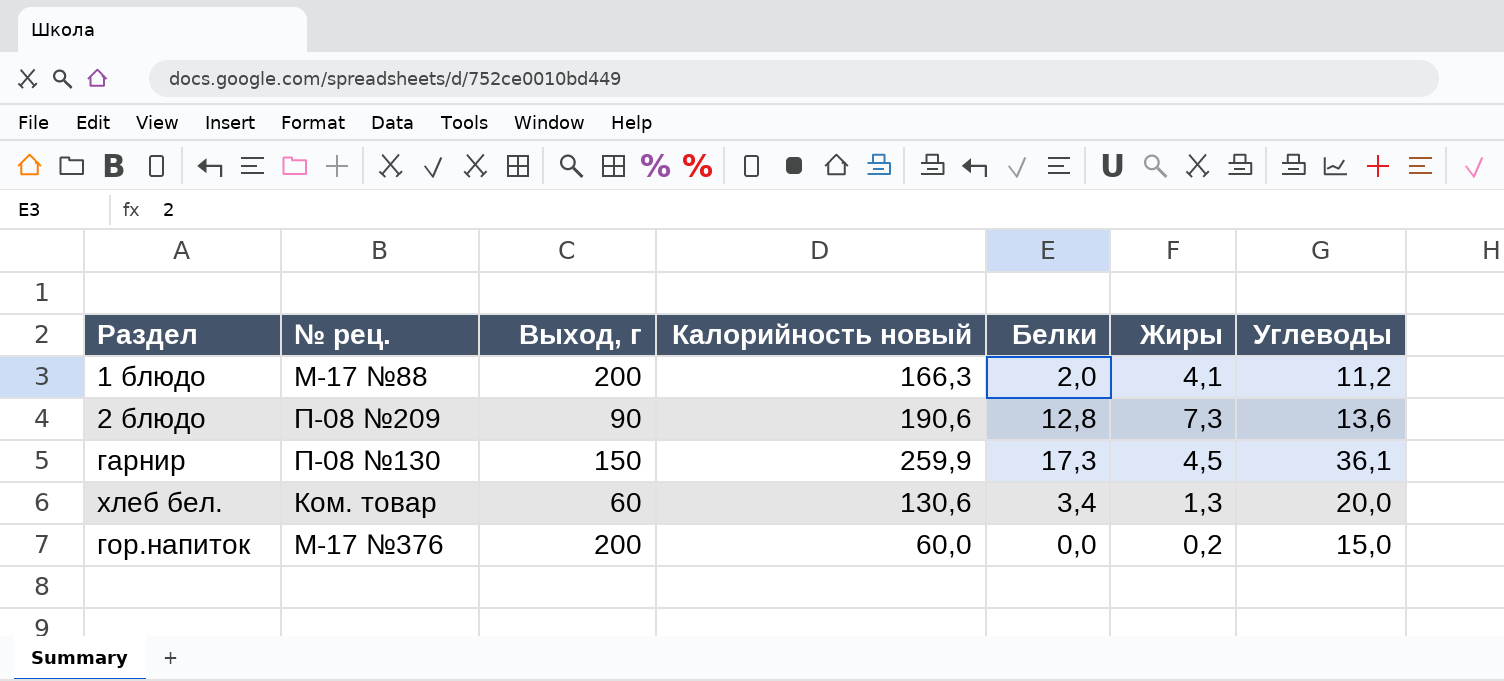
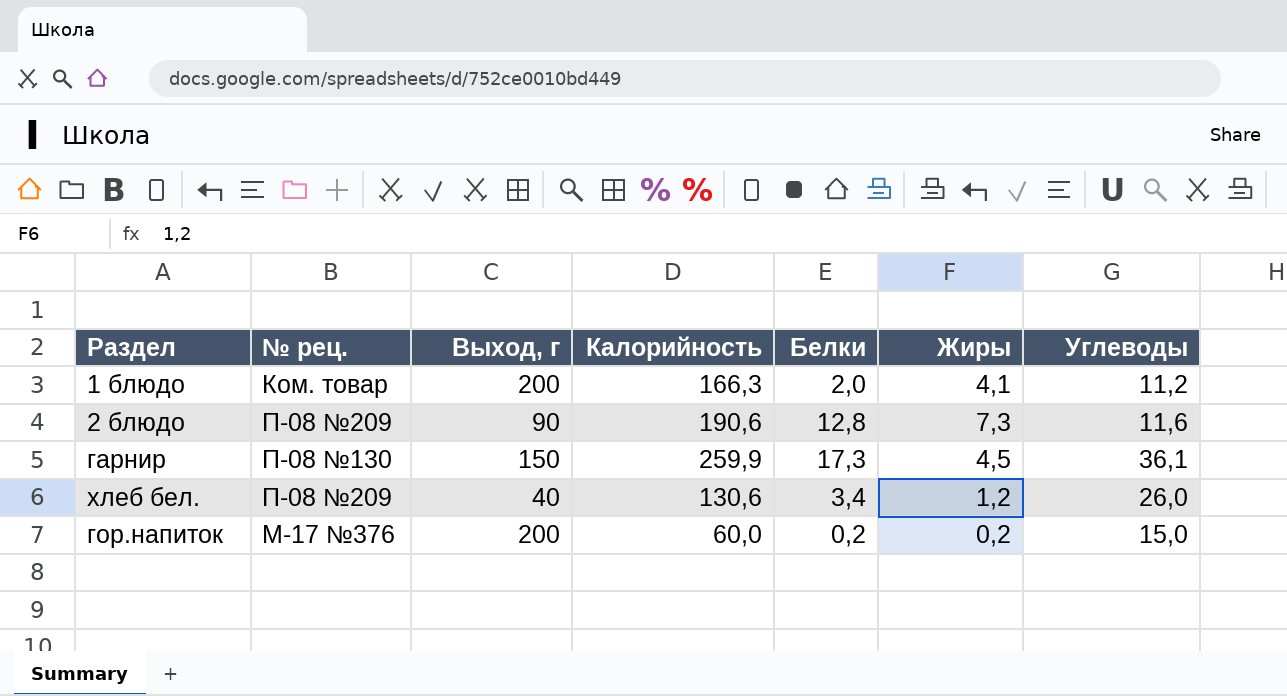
column name: Калорийность новый -> Калорийность
1 блюдо | № рец.: М-17 №88 -> Ком. товар
2 блюдо | Углеводы: 13,6 -> 11,6
хлеб бел. | № рец.: Ком. товар -> П-08 №209
хлеб бел. | Выход, г: 60 -> 40
хлеб бел. | Жиры: 1,3 -> 1,2
хлеб бел. | Углеводы: 20,0 -> 26,0
гор.напиток | Белки: 0,0 -> 0,2

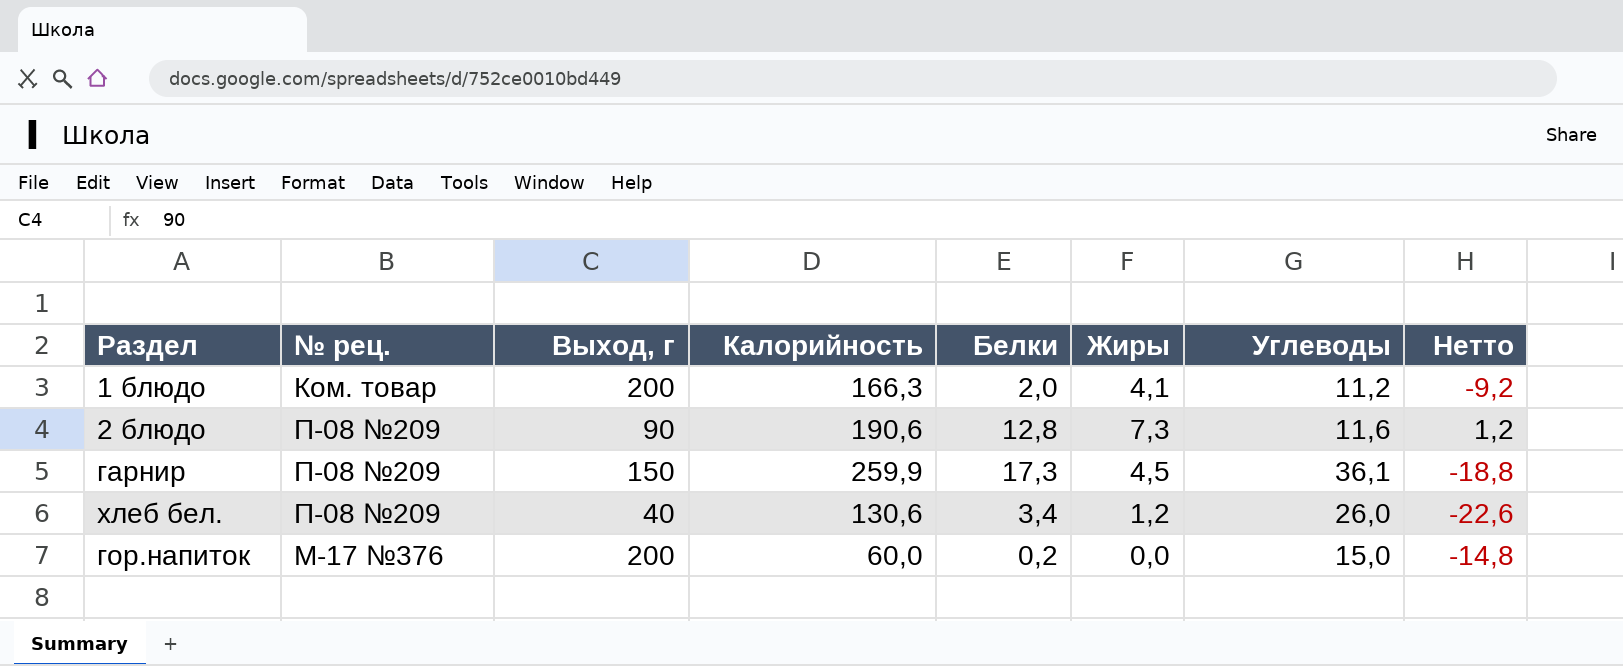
column Нетто | formula: none -> [Белки] - [Углеводы]
гарнир | № рец.: П-08 №130 -> П-08 №209
гор.напиток | Жиры: 0,2 -> 0,0

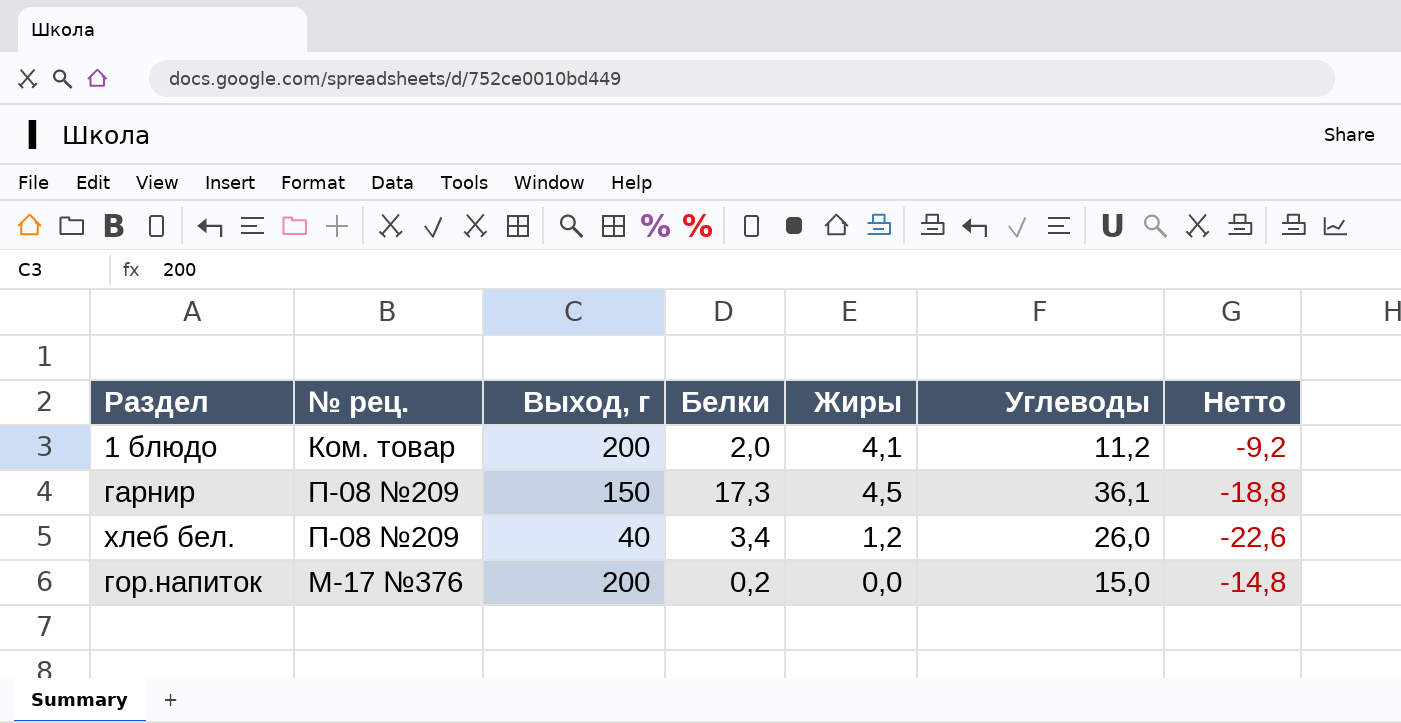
column Калорийность | position: 4 -> none
row 2 блюдо: П-08 №209 | 90 | 190,6 | 12,8 | 7,3 | 11,6 | 1,2 -> none

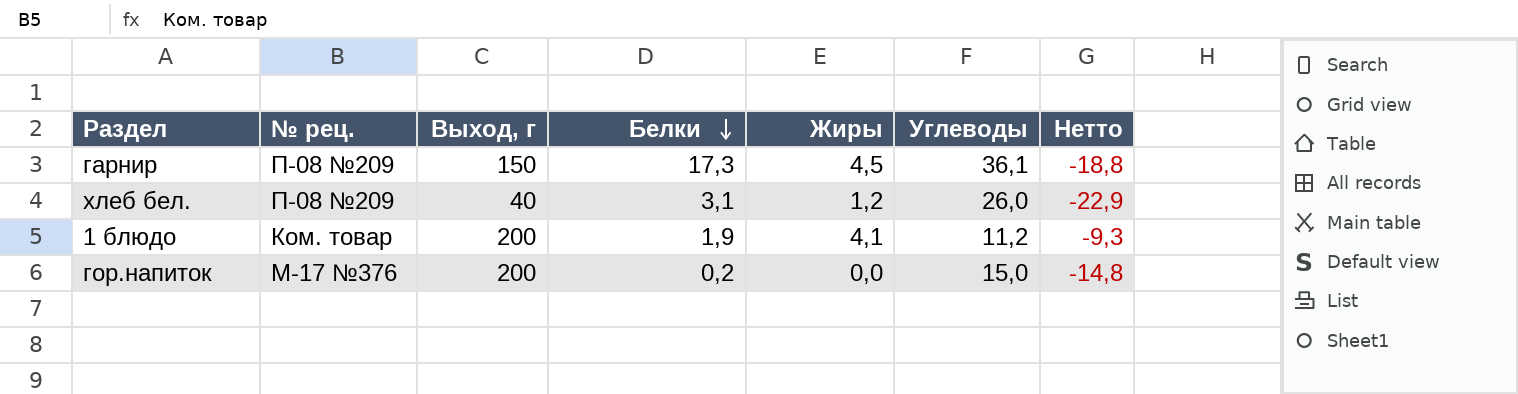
row order: none -> Белки descending
хлеб бел. | Белки: 3,4 -> 3,1
хлеб бел. | Нетто: -22,6 -> -22,9
1 блюдо | Белки: 2,0 -> 1,9
1 блюдо | Нетто: -9,2 -> -9,3

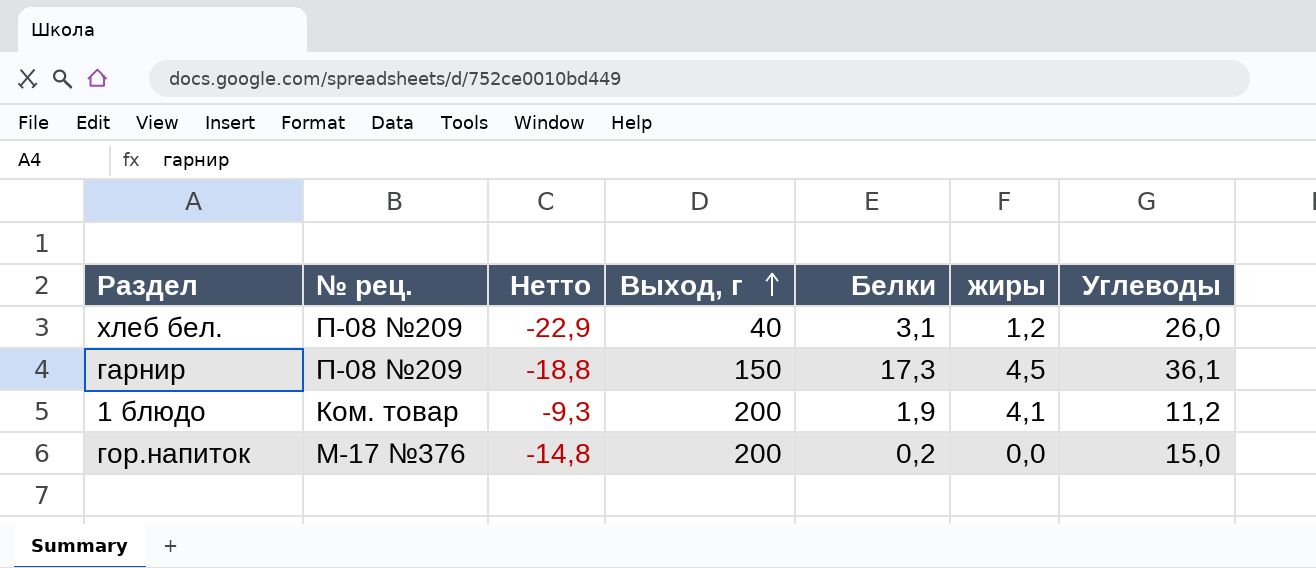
row order: Белки descending -> Выход, г ascending
column Нетто | position: 7 -> 3
column name: Жиры -> жиры

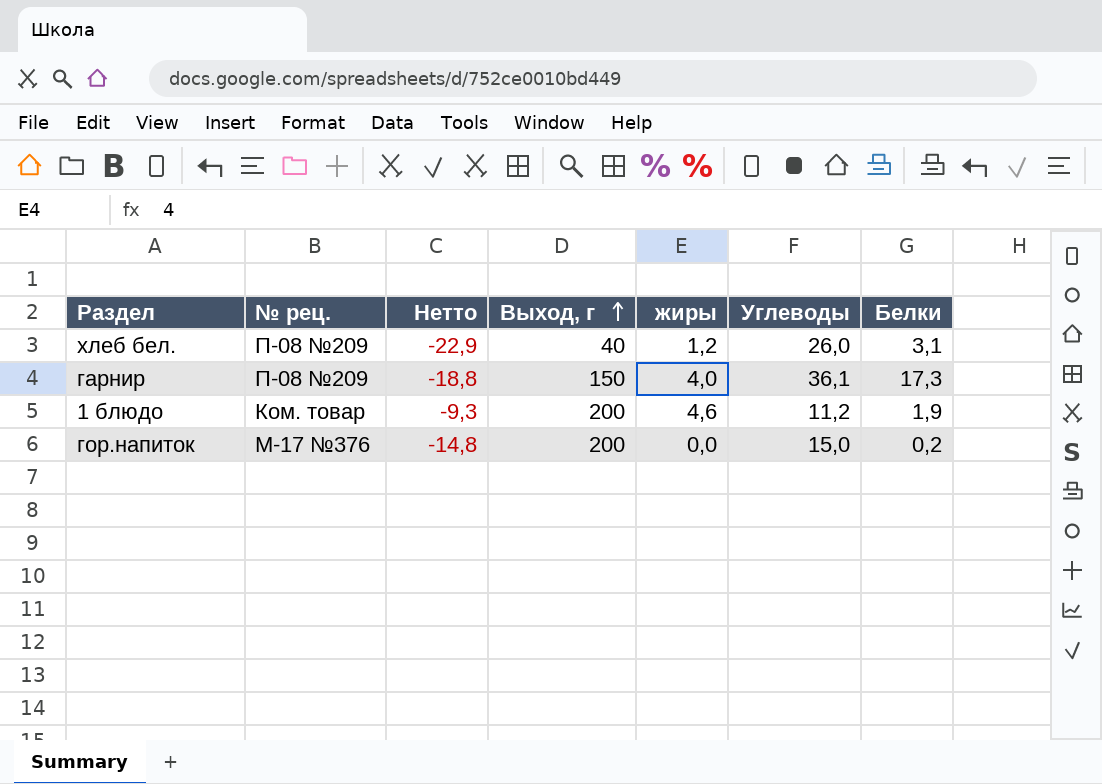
column Белки | position: 5 -> 7
гарнир | жиры: 4,5 -> 4,0
1 блюдо | жиры: 4,1 -> 4,6

